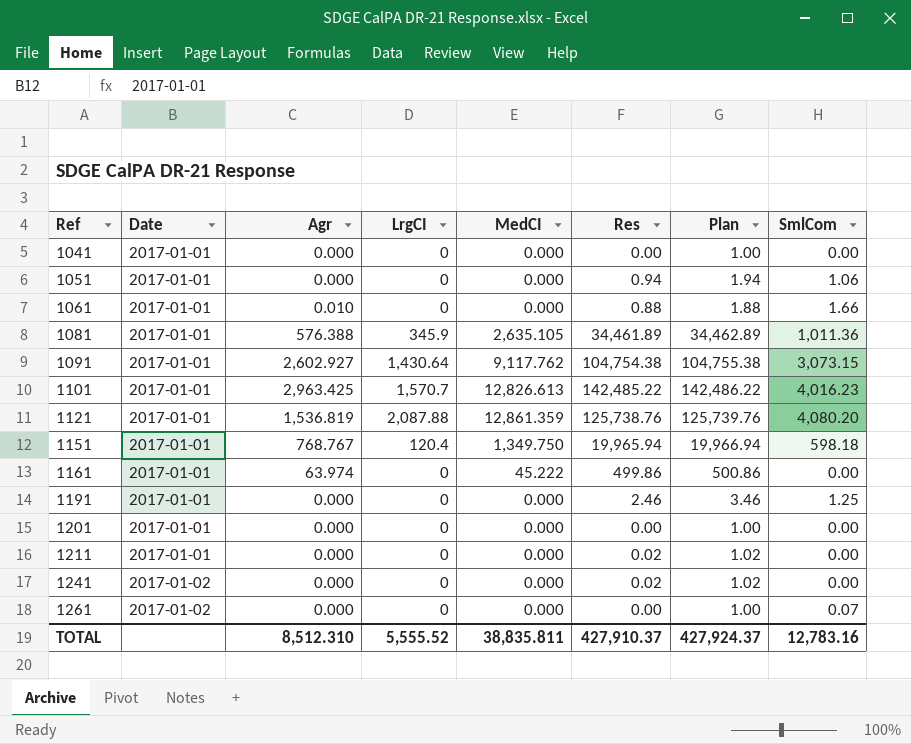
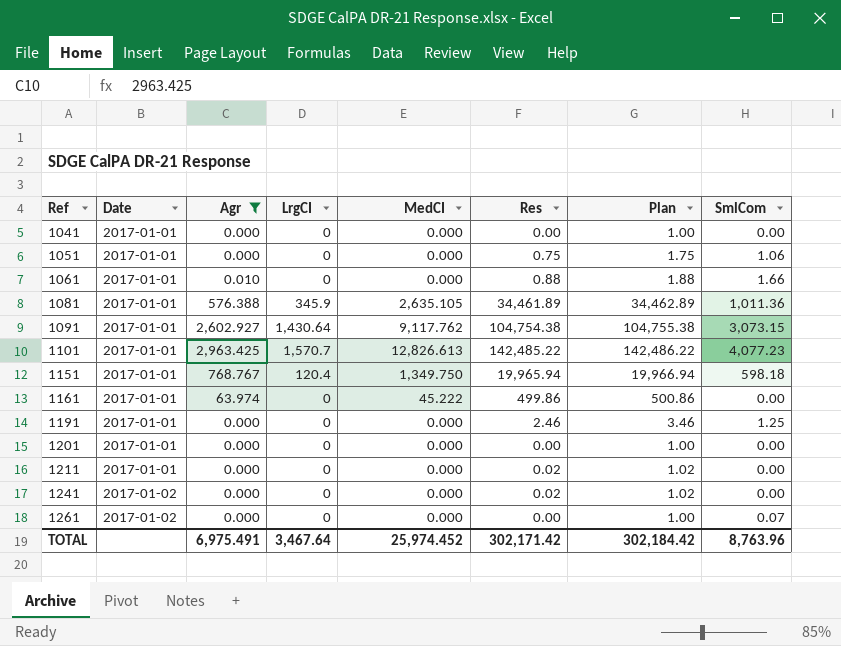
filter: none -> Agr != 1,536.819
1051 | Res: 0.94 -> 0.75
1051 | Plan: 1.94 -> 1.75
1101 | SmlCom: 4,016.23 -> 4,077.23
TOTAL | Agr: 8,512.310 -> 6,975.491
TOTAL | LrgCI: 5,555.52 -> 3,467.64
TOTAL | MedCI: 38,835.811 -> 25,974.452
TOTAL | Res: 427,910.37 -> 302,171.42
TOTAL | Plan: 427,924.37 -> 302,184.42
TOTAL | SmlCom: 12,783.16 -> 8,763.96

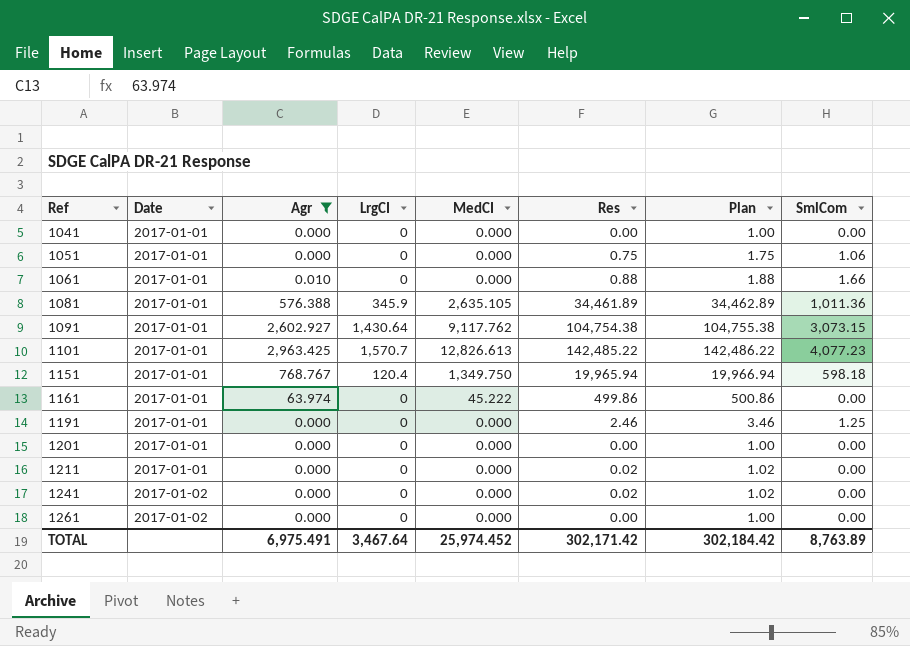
1261 | SmlCom: 0.07 -> 0.00
TOTAL | SmlCom: 8,763.96 -> 8,763.89

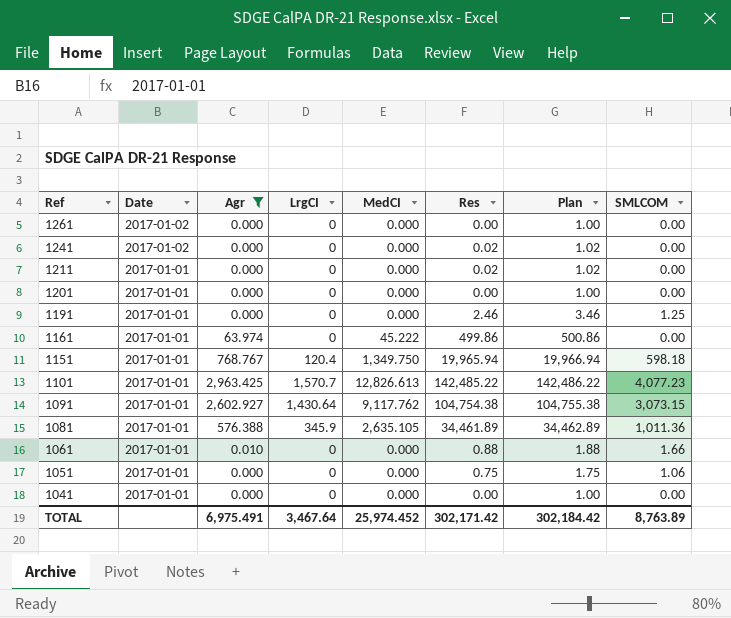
row order: Ref ascending -> Ref descending
column name: SmlCom -> SMLCOM

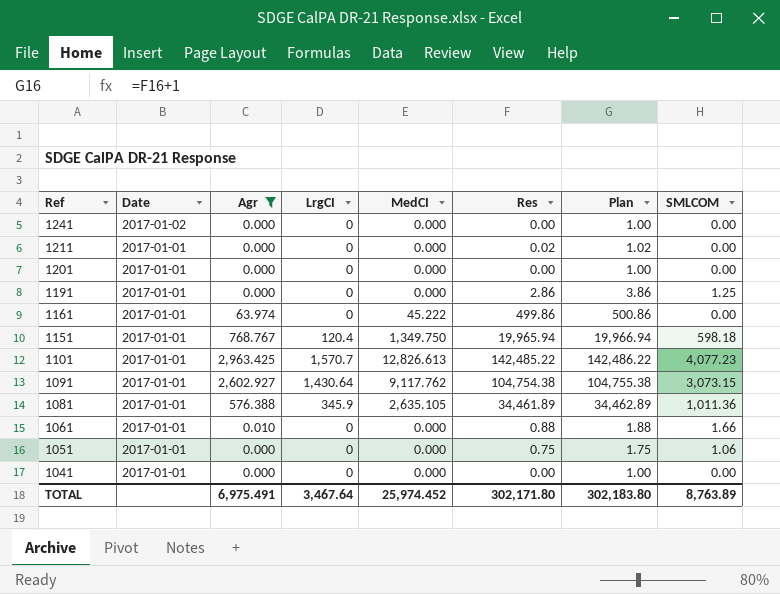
row 1261: 2017-01-02 | 0.000 | 0 | 0.000 | 0.00 | 1.00 | 0.00 -> none
1241 | Res: 0.02 -> 0.00
1241 | Plan: 1.02 -> 1.00
1191 | Res: 2.46 -> 2.86
1191 | Plan: 3.46 -> 3.86
TOTAL | Res: 302,171.42 -> 302,171.80
TOTAL | Plan: 302,184.42 -> 302,183.80

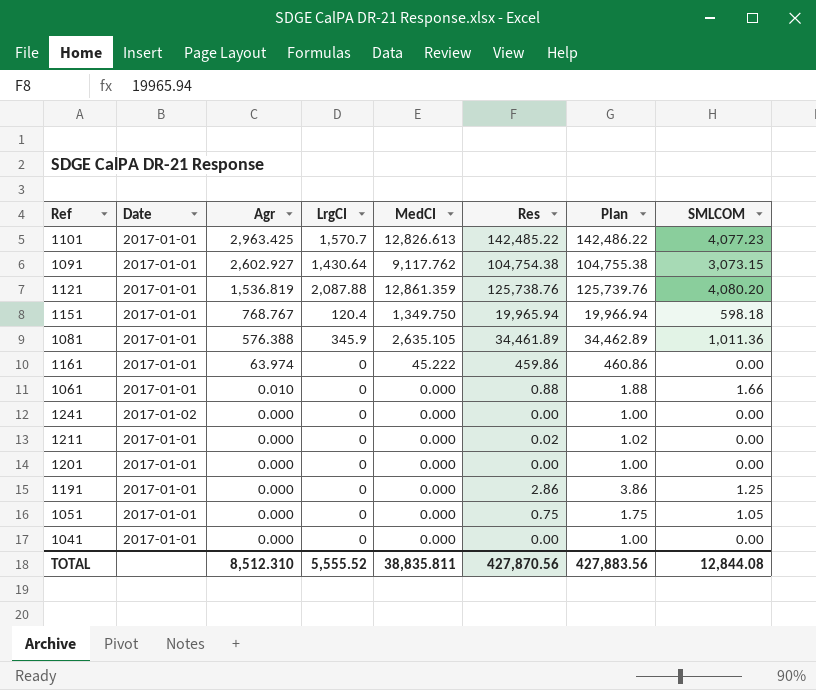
filter: Agr != 1,536.819 -> none
row order: Ref descending -> Agr descending
1161 | Res: 499.86 -> 459.86
1161 | Plan: 500.86 -> 460.86
1051 | SMLCOM: 1.06 -> 1.05
TOTAL | Agr: 6,975.491 -> 8,512.310
TOTAL | LrgCI: 3,467.64 -> 5,555.52
TOTAL | MedCI: 25,974.452 -> 38,835.811
TOTAL | Res: 302,171.80 -> 427,870.56
TOTAL | Plan: 302,183.80 -> 427,883.56
TOTAL | SMLCOM: 8,763.89 -> 12,844.08

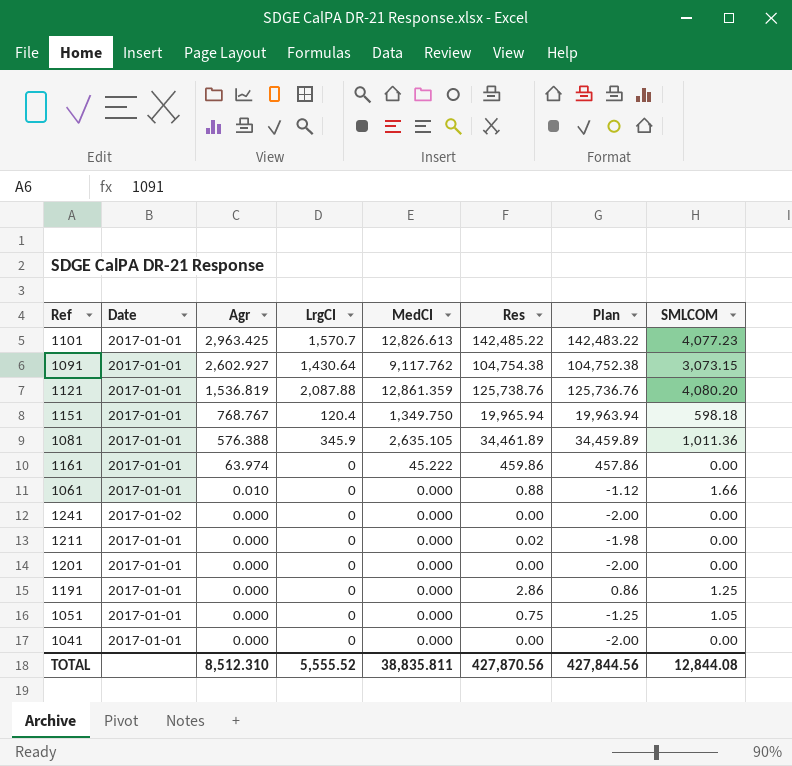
column Plan | formula: [Res] + 1 -> [Res] - 2
TOTAL | Plan: 427,883.56 -> 427,844.56

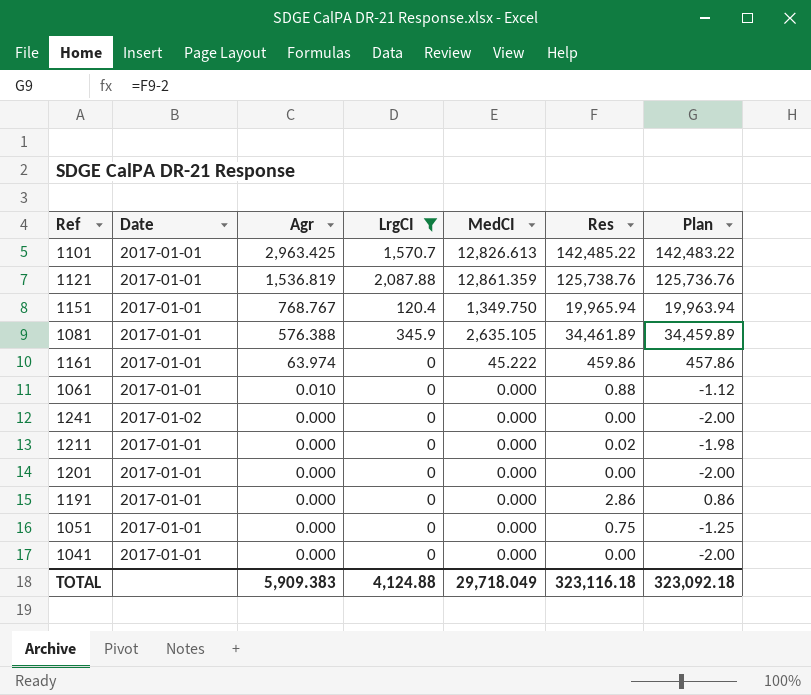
filter: none -> LrgCI != 1,430.64
column SMLCOM | position: 8 -> none
TOTAL | Agr: 8,512.310 -> 5,909.383
TOTAL | LrgCI: 5,555.52 -> 4,124.88
TOTAL | MedCI: 38,835.811 -> 29,718.049
TOTAL | Res: 427,870.56 -> 323,116.18
TOTAL | Plan: 427,844.56 -> 323,092.18

